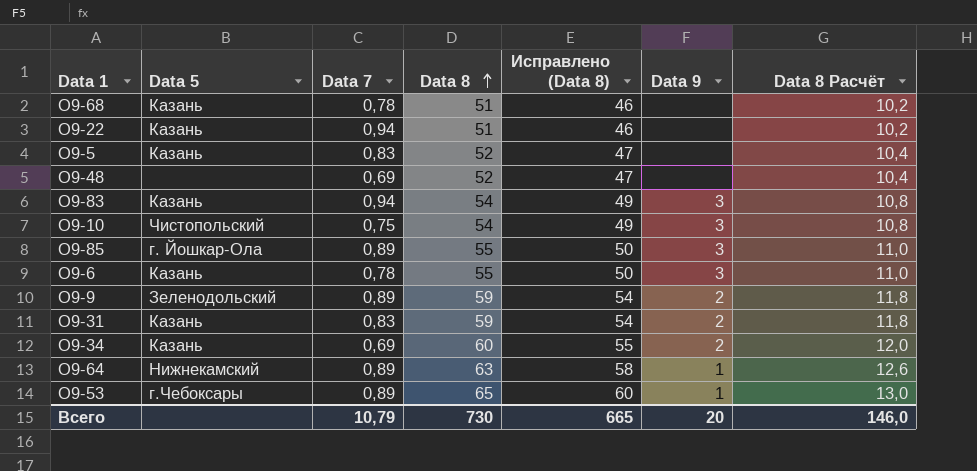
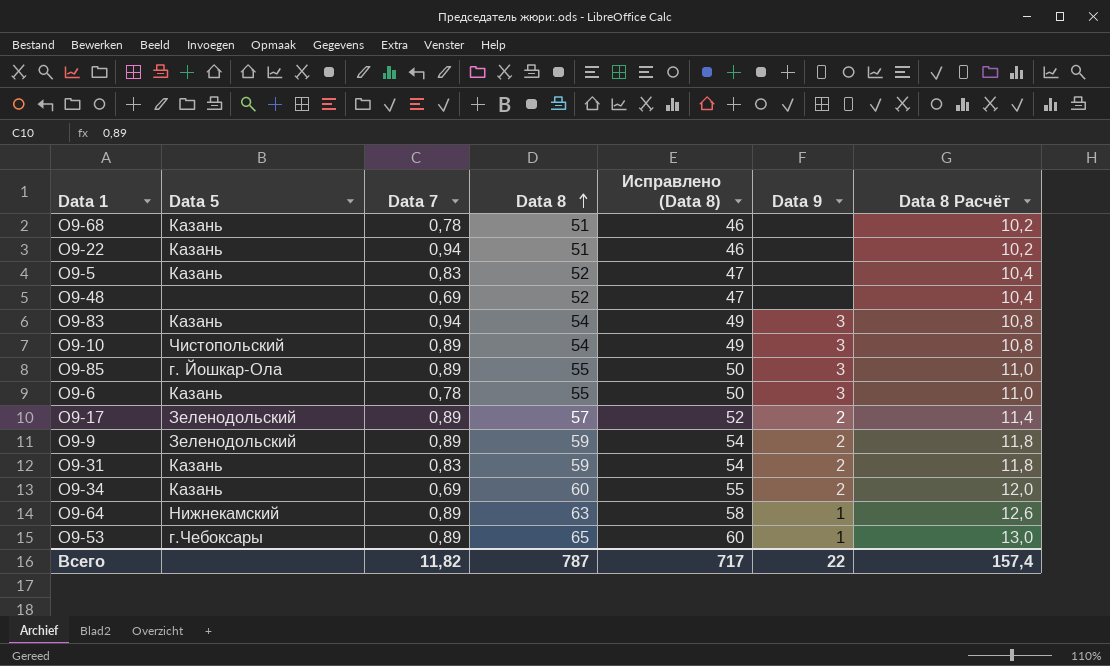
О9-10 | Data 7: 0,75 -> 0,89
row О9-17: none -> Зеленодольский | 0,89 | 57 | 52 | 2 | 11,4
Всего | Data 7: 10,79 -> 11,82
Всего | Data 8: 730 -> 787
Всего | Исправлено (Data 8): 665 -> 717
Всего | Data 9: 20 -> 22
Всего | Data 8 Расчёт: 146,0 -> 157,4

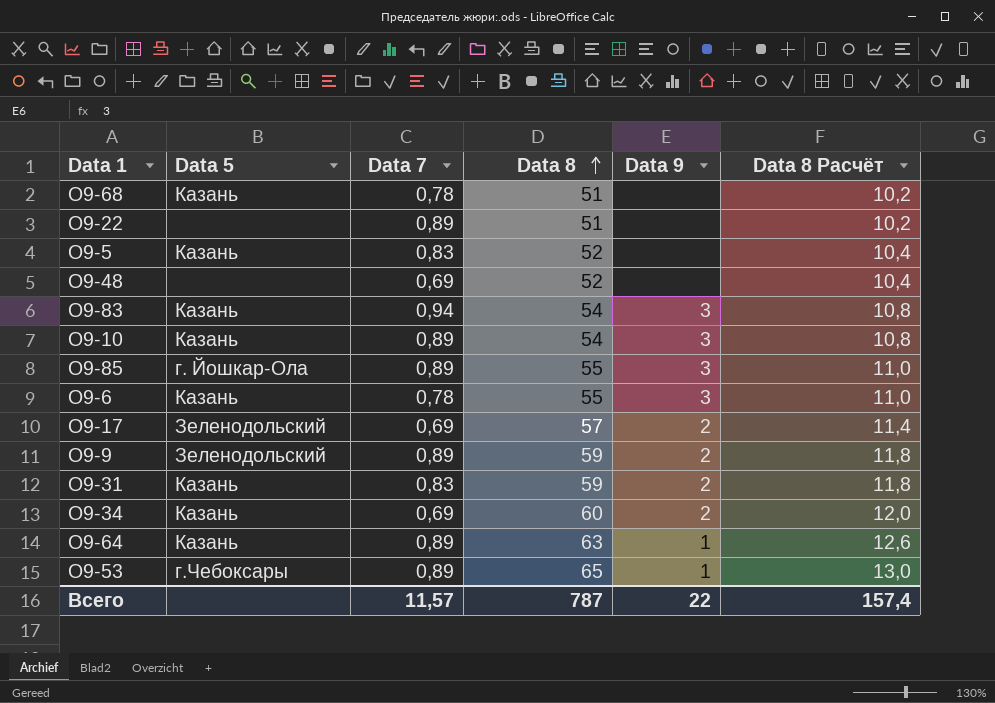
column Исправлено (Data 8) | formula: [Data 8] - 5 -> none
О9-22 | Data 5: Казань -> none
О9-22 | Data 7: 0,94 -> 0,89
О9-10 | Data 5: Чистопольский -> Казань
О9-17 | Data 7: 0,89 -> 0,69
О9-64 | Data 5: Нижнекамский -> Казань
Всего | Data 7: 11,82 -> 11,57

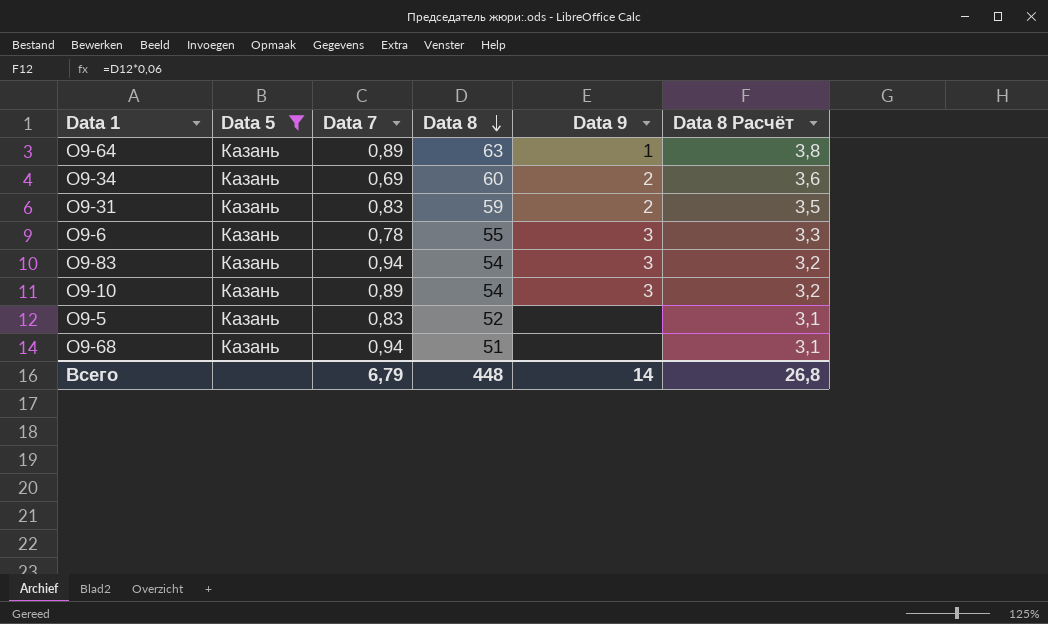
filter: none -> Data 5 = Казань
row order: Data 8 ascending -> Data 8 descending
column Data 8 Расчёт | formula: [Data 8] * 0,2 -> [Data 8] * 0,06
О9-68 | Data 7: 0,78 -> 0,94
Всего | Data 7: 11,57 -> 6,79
Всего | Data 8: 787 -> 448
Всего | Data 9: 22 -> 14
Всего | Data 8 Расчёт: 157,4 -> 26,8

